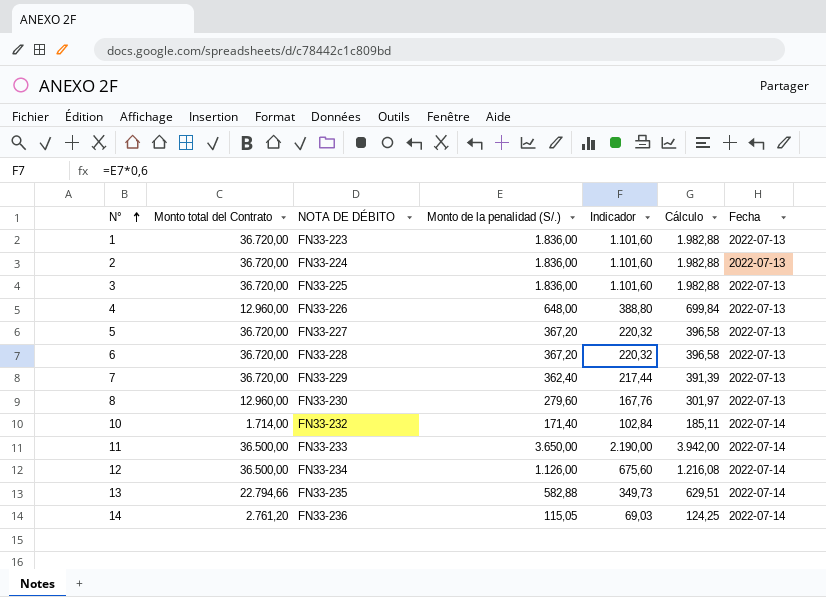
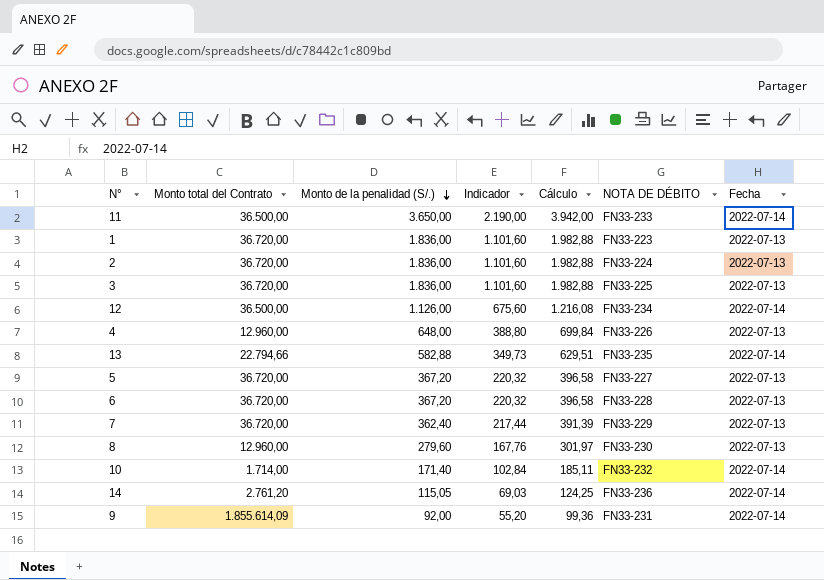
row order: N° ascending -> Monto de la penalidad (S/.) descending
column NOTA DE DÉBITO | position: 3 -> 6
row 9: none -> 1.855.614,09 | 92,00 | 55,20 | 99,36 | FN33-231 | 2022-07-14

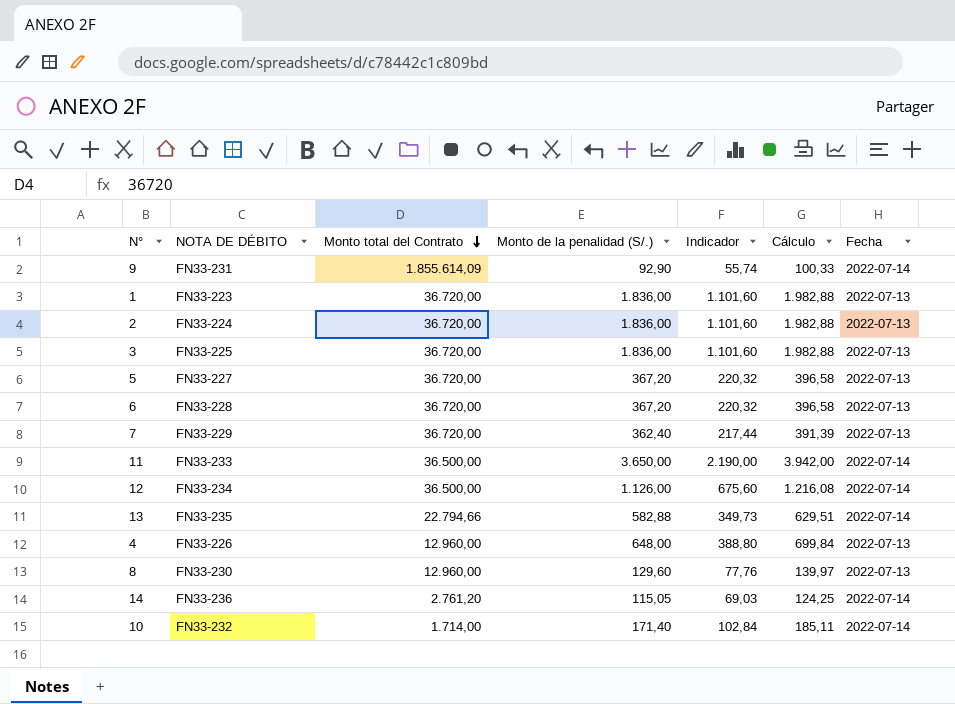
row order: Monto de la penalidad (S/.) descending -> Monto total del Contrato descending
column NOTA DE DÉBITO | position: 6 -> 2
9 | Monto de la penalidad (S/.): 92,00 -> 92,90
9 | Indicador: 55,20 -> 55,74
9 | Cálculo: 99,36 -> 100,33
8 | Monto de la penalidad (S/.): 279,60 -> 129,60
8 | Indicador: 167,76 -> 77,76
8 | Cálculo: 301,97 -> 139,97

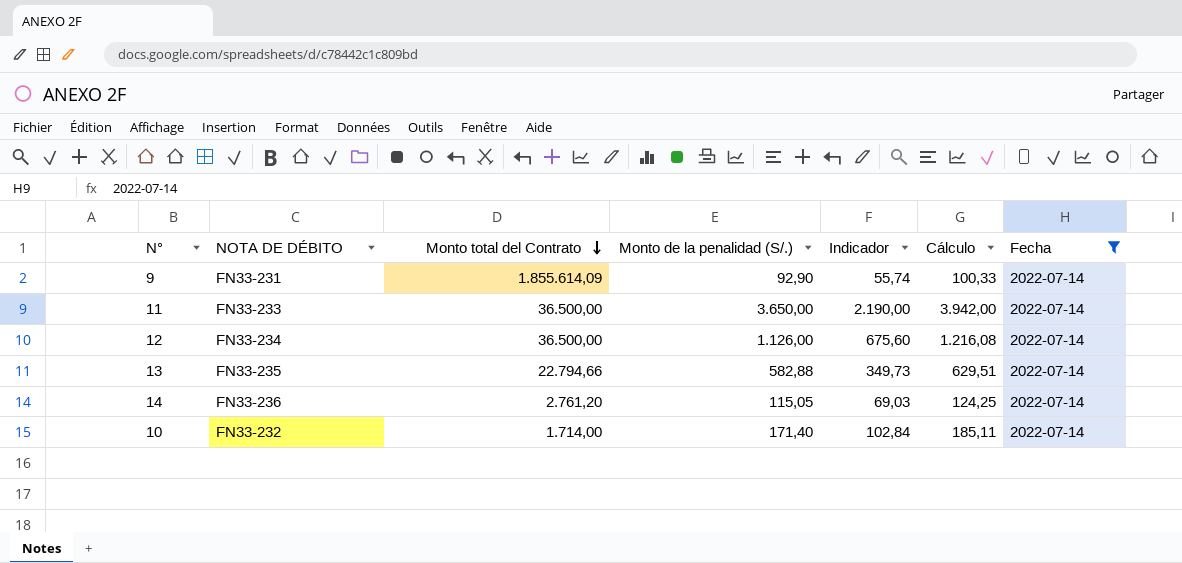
filter: none -> Fecha = 2022-07-14

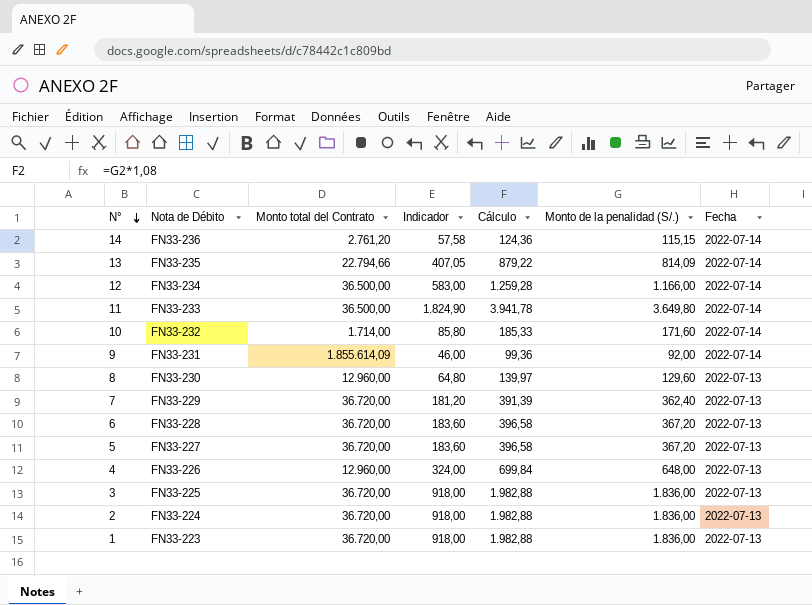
filter: Fecha = 2022-07-14 -> none
row order: Monto total del Contrato descending -> N° descending
column name: NOTA DE DÉBITO -> Nota de Débito
column Indicador | formula: [Monto de la penalidad (S/.)] * 0,6 -> [Monto de la penalidad (S/.)] * 0,5
column Monto de la penalidad (S/.) | position: 4 -> 6
14 | Cálculo: 124,25 -> 124,36
14 | Monto de la penalidad (S/.): 115,05 -> 115,15
13 | Cálculo: 629,51 -> 879,22
13 | Monto de la penalidad (S/.): 582,88 -> 814,09
12 | Cálculo: 1.216,08 -> 1.259,28
12 | Monto de la penalidad (S/.): 1.126,00 -> 1.166,00
11 | Cálculo: 3.942,00 -> 3.941,78
11 | Monto de la penalidad (S/.): 3.650,00 -> 3.649,80
10 | Cálculo: 185,11 -> 185,33
10 | Monto de la penalidad (S/.): 171,40 -> 171,60
9 | Cálculo: 100,33 -> 99,36
9 | Monto de la penalidad (S/.): 92,90 -> 92,00

